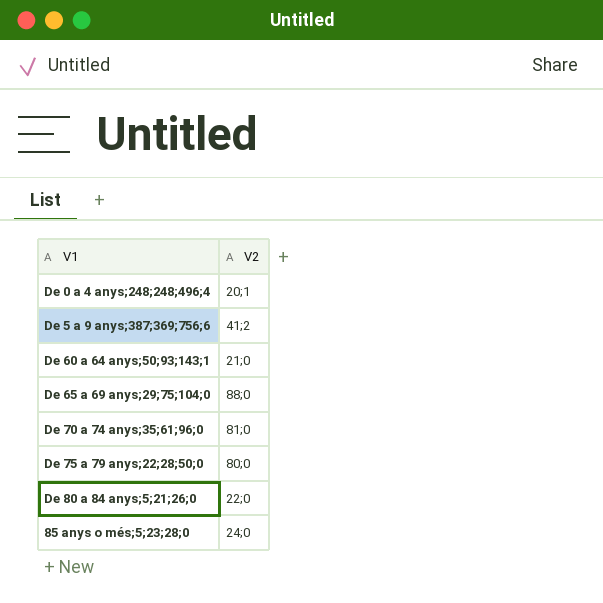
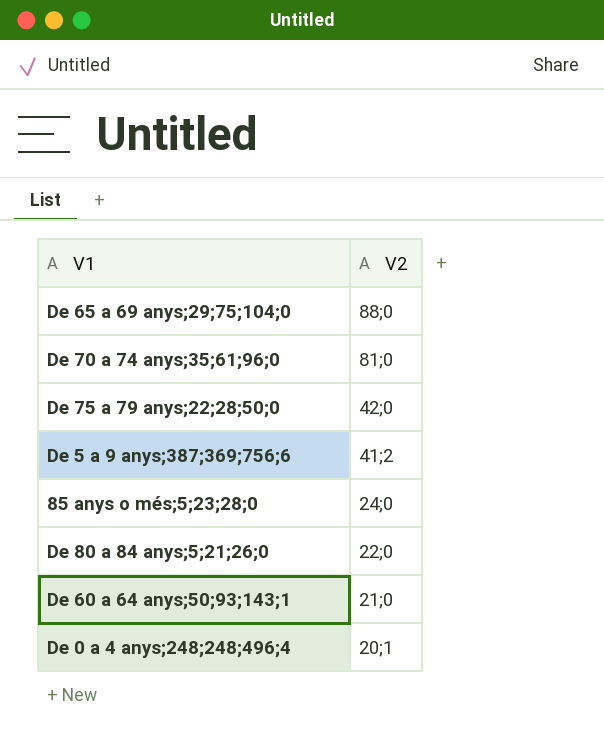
row order: none -> V2 descending
De 75 a 79 anys;22;28;50;0 | V2: 80;0 -> 42;0

